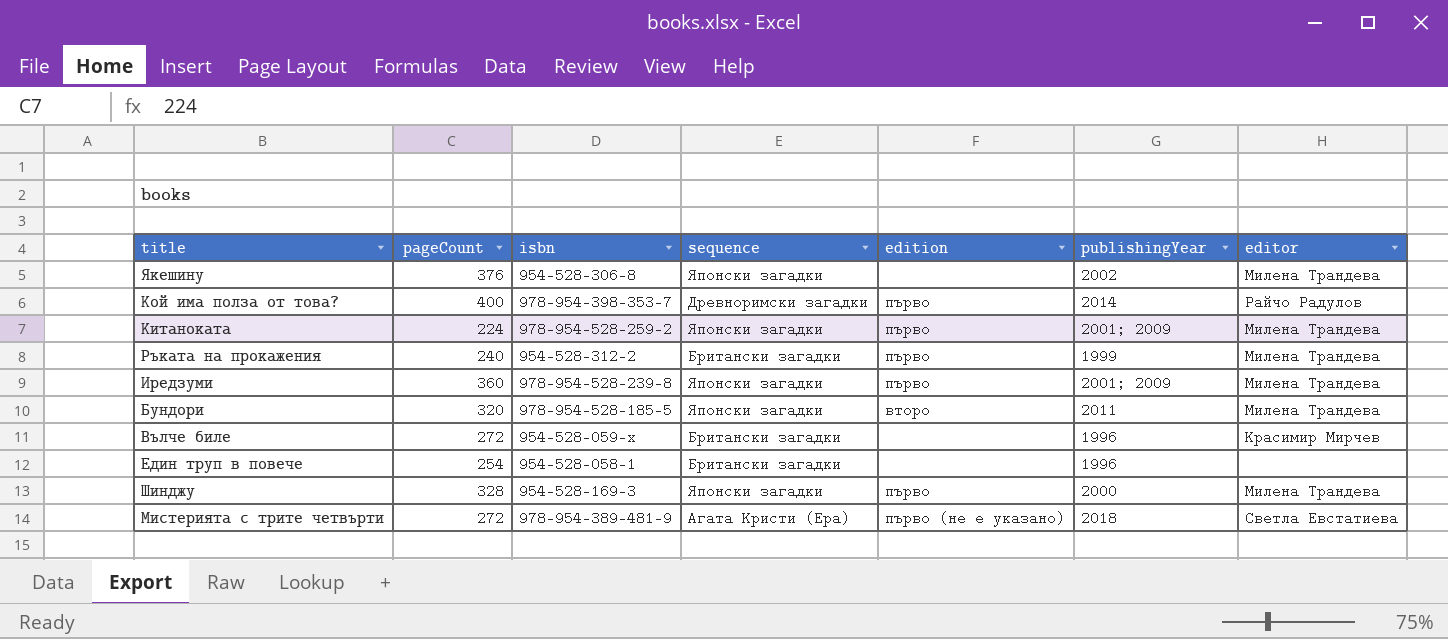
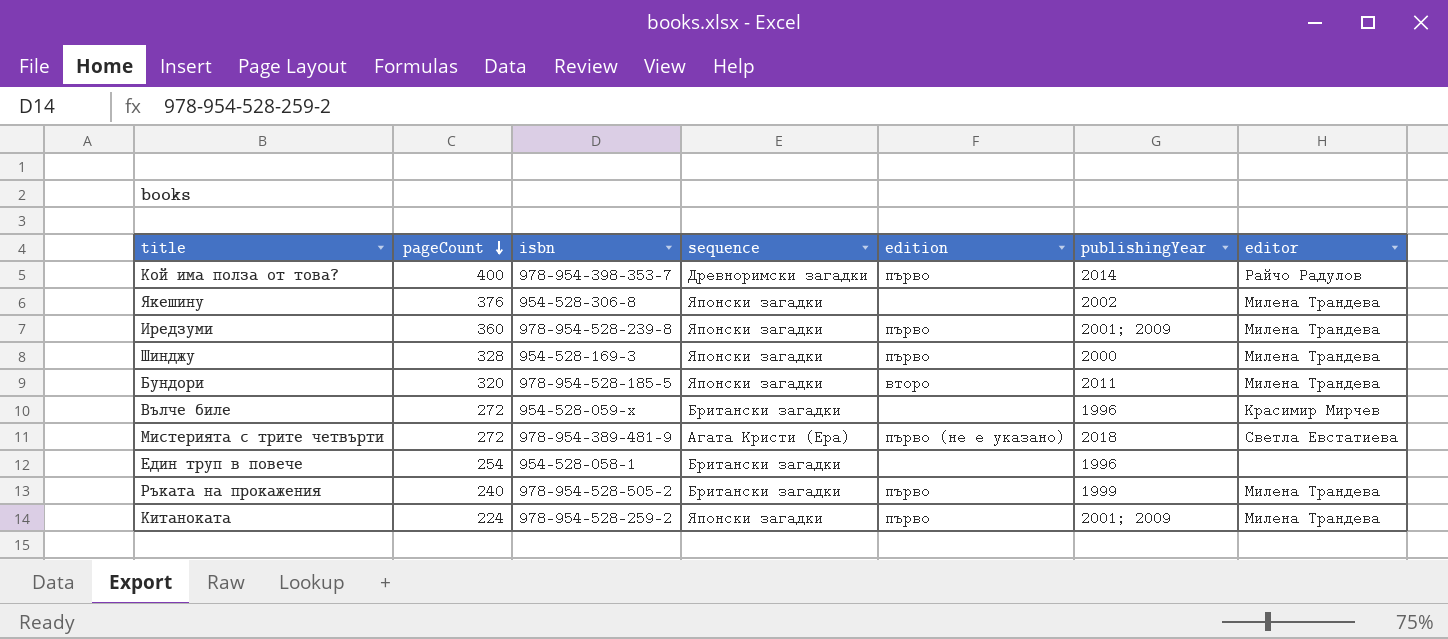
row order: none -> pageCount descending
Ръката на прокажения | isbn: 954-528-312-2 -> 978-954-528-505-2

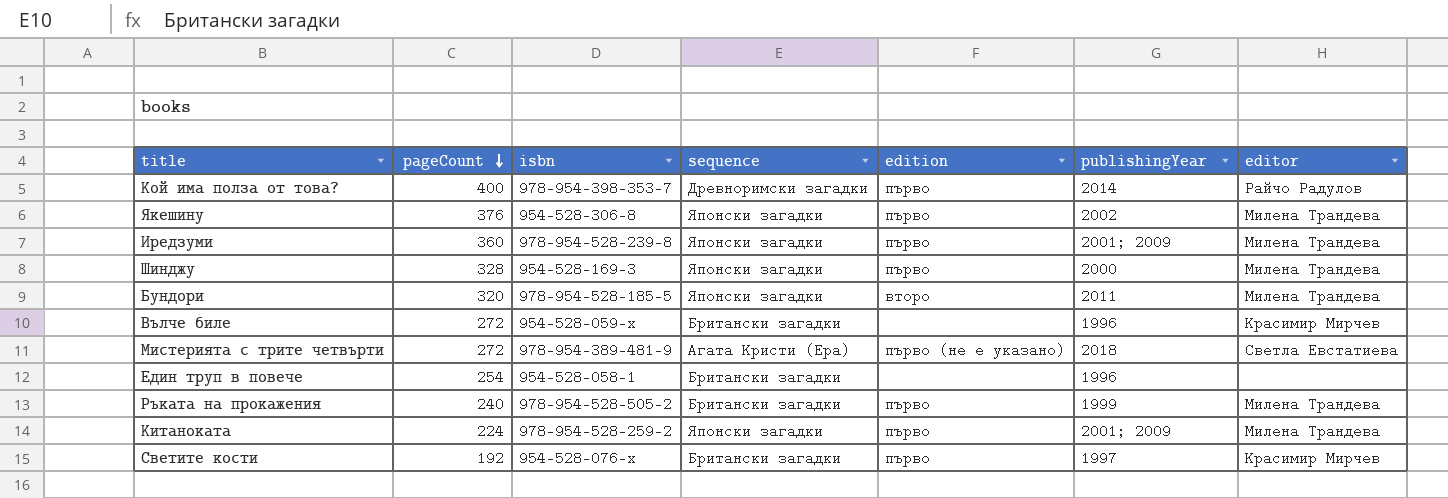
Якешину | edition: none -> първо
row Светите кости: none -> 192 | 954-528-076-х | Британски загадки | първо | 1997 | Красимир Мирчев

